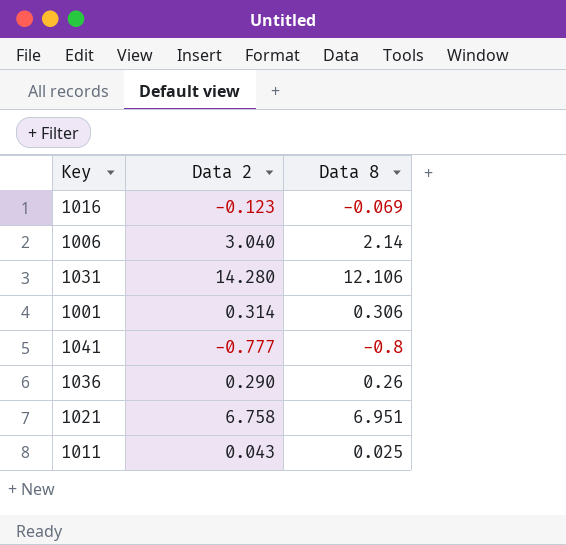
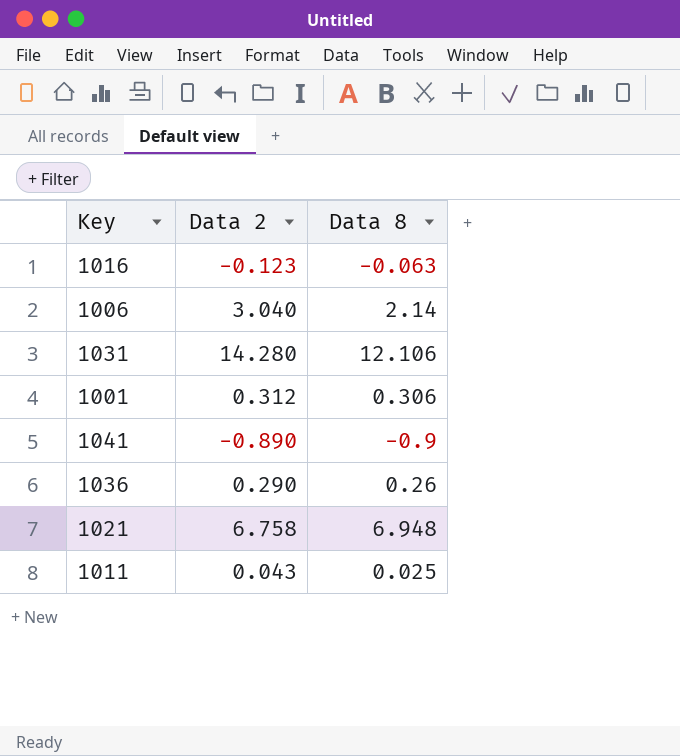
1016 | Data 8: -0.069 -> -0.063
1001 | Data 2: 0.314 -> 0.312
1041 | Data 2: -0.777 -> -0.890
1041 | Data 8: -0.8 -> -0.9
1021 | Data 8: 6.951 -> 6.948

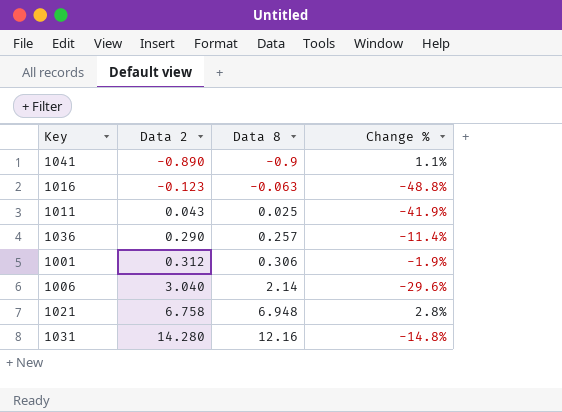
row order: none -> Data 2 ascending
column Change % | formula: none -> ([Data 8] - [Data 2]) / [Data 2]
1036 | Data 8: 0.26 -> 0.257
1031 | Data 8: 12.106 -> 12.16

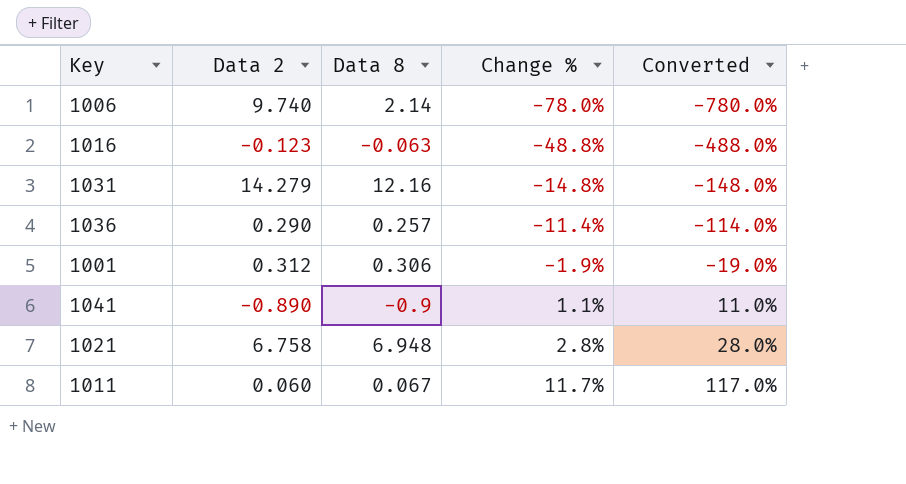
row order: Data 2 ascending -> Change % ascending
column Converted | formula: none -> [Change %] * 10
1006 | Data 2: 3.040 -> 9.740
1006 | Change %: -29.6% -> -78.0%
1031 | Data 2: 14.280 -> 14.279
1011 | Data 2: 0.043 -> 0.060
1011 | Data 8: 0.025 -> 0.067
1011 | Change %: -41.9% -> 11.7%

